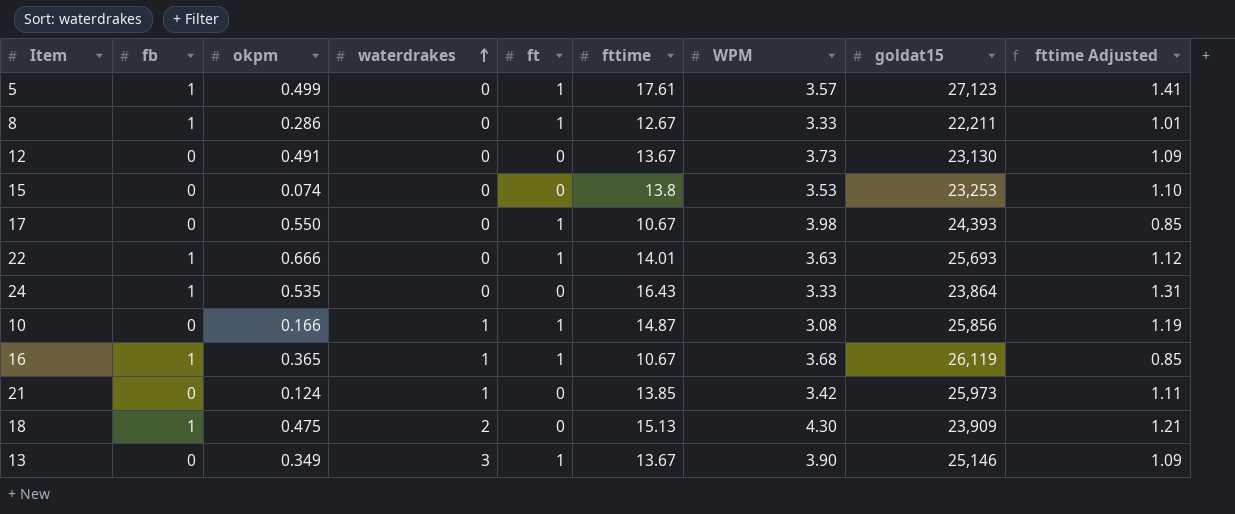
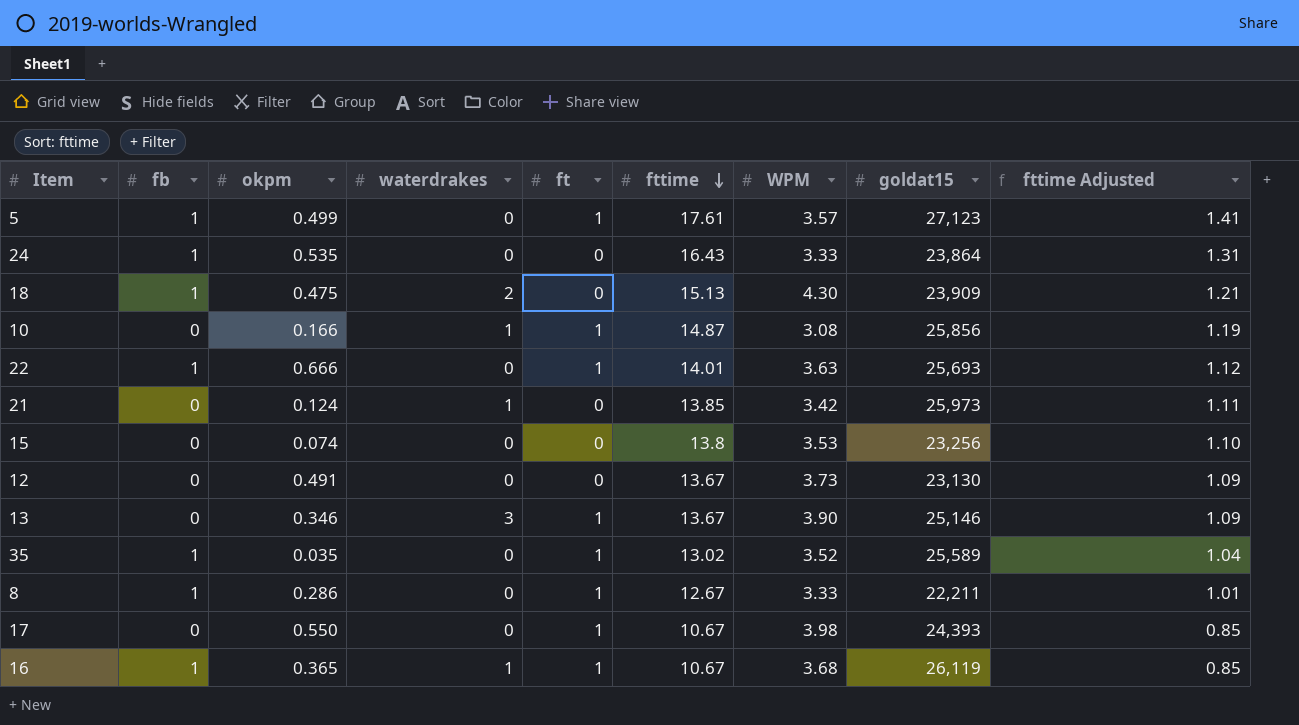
row order: waterdrakes ascending -> fttime descending
15 | goldat15: 23,253 -> 23,256
13 | okpm: 0.349 -> 0.346
row 35: none -> 1 | 0.035 | 0 | 1 | 13.02 | 3.52 | 25,589 | 1.04

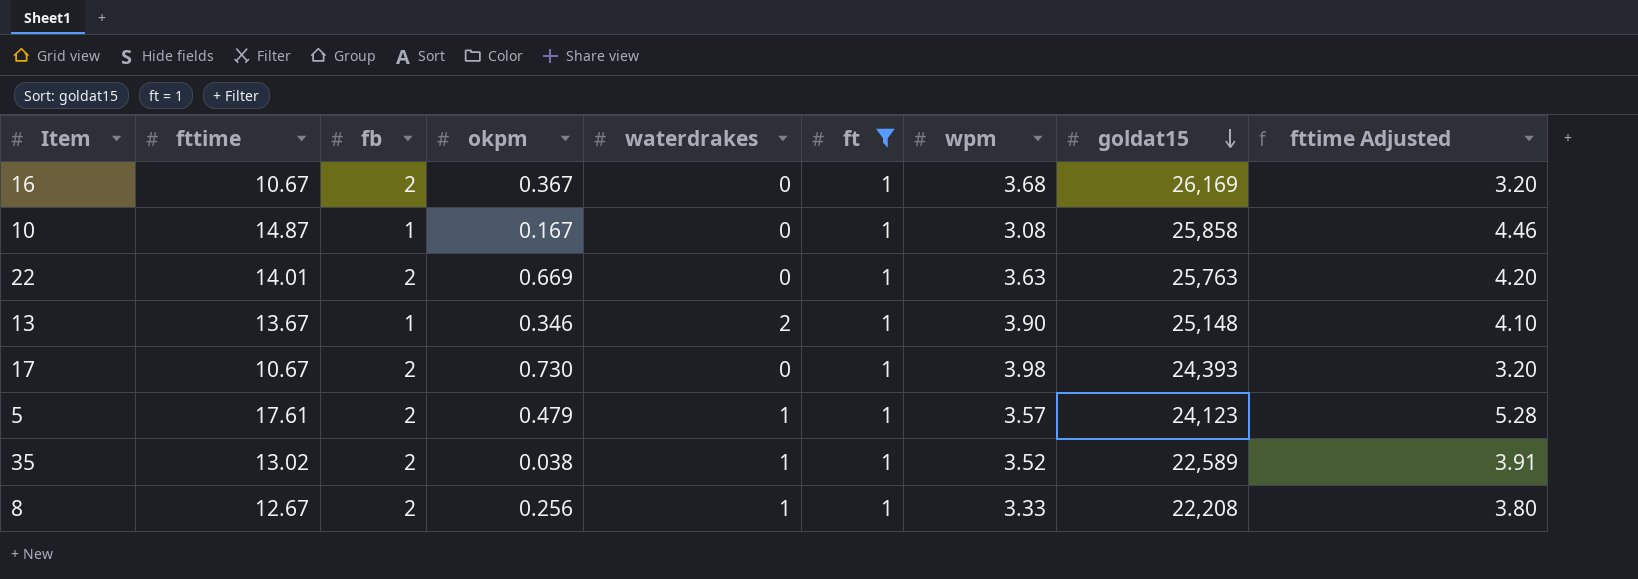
filter: none -> ft = 1
row order: fttime descending -> goldat15 descending
column fttime | position: 6 -> 2
column name: WPM -> wpm
column fttime Adjusted | formula: [fttime] * 0.08 -> [fttime] * 0.3
16 | fb: 1 -> 2
16 | okpm: 0.365 -> 0.367
16 | waterdrakes: 1 -> 0
16 | goldat15: 26,119 -> 26,169
10 | fb: 0 -> 1
10 | okpm: 0.166 -> 0.167
10 | waterdrakes: 1 -> 0
10 | goldat15: 25,856 -> 25,858
22 | fb: 1 -> 2
22 | okpm: 0.666 -> 0.669
22 | goldat15: 25,693 -> 25,763
13 | fb: 0 -> 1
13 | waterdrakes: 3 -> 2
13 | goldat15: 25,146 -> 25,148
17 | fb: 0 -> 2
17 | okpm: 0.550 -> 0.730
5 | fb: 1 -> 2
5 | okpm: 0.499 -> 0.479
5 | waterdrakes: 0 -> 1
5 | goldat15: 27,123 -> 24,123
35 | fb: 1 -> 2
35 | okpm: 0.035 -> 0.038
35 | waterdrakes: 0 -> 1
35 | goldat15: 25,589 -> 22,589
8 | fb: 1 -> 2
8 | okpm: 0.286 -> 0.256
8 | waterdrakes: 0 -> 1
8 | goldat15: 22,211 -> 22,208

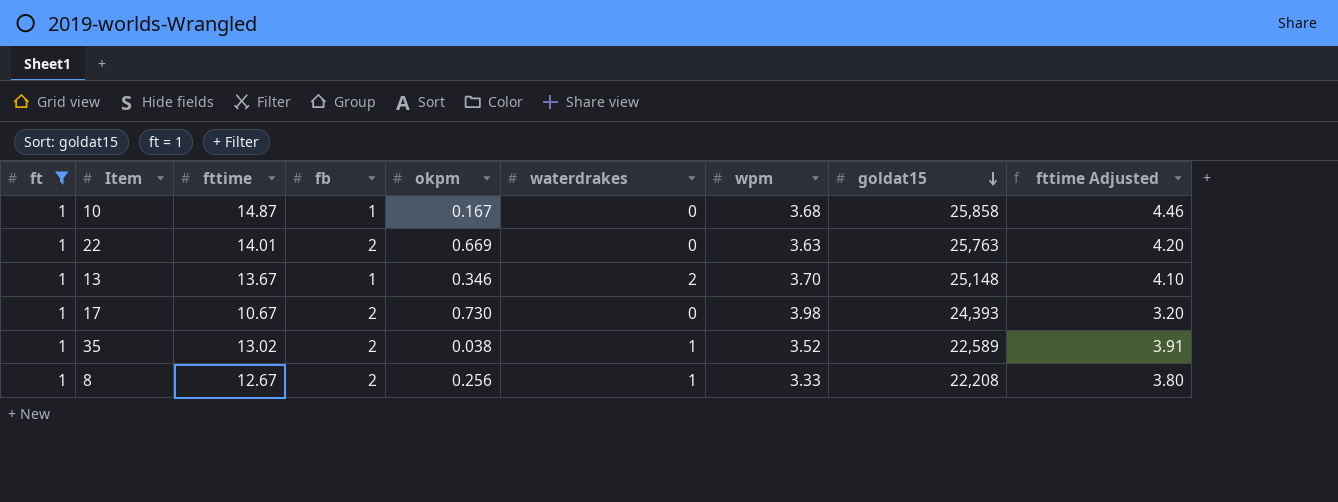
column ft | position: 6 -> 1
row 16: 10.67 | 2 | 0.367 | 0 | 1 | 3.68 | 26,169 | 3.20 -> none
row 5: 17.61 | 2 | 0.479 | 1 | 1 | 3.57 | 24,123 | 5.28 -> none
10 | wpm: 3.08 -> 3.68
13 | wpm: 3.90 -> 3.70

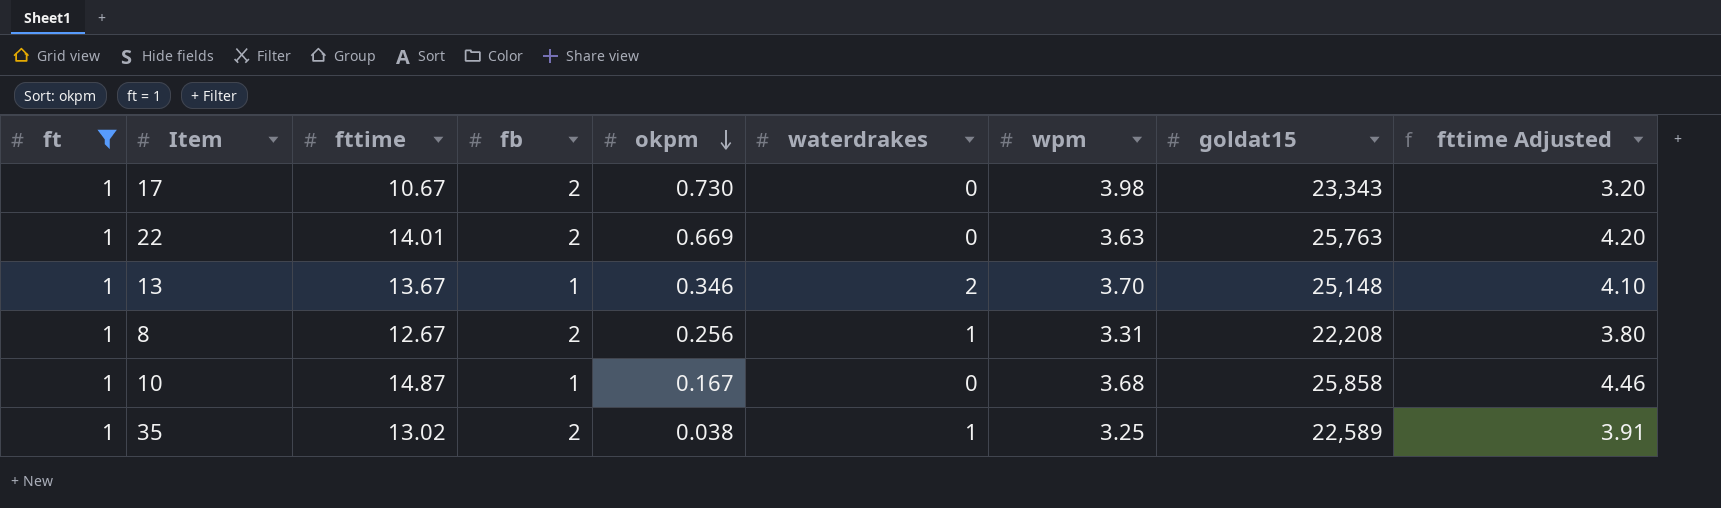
row order: goldat15 descending -> okpm descending
17 | goldat15: 24,393 -> 23,343
8 | wpm: 3.33 -> 3.31
35 | wpm: 3.52 -> 3.25

